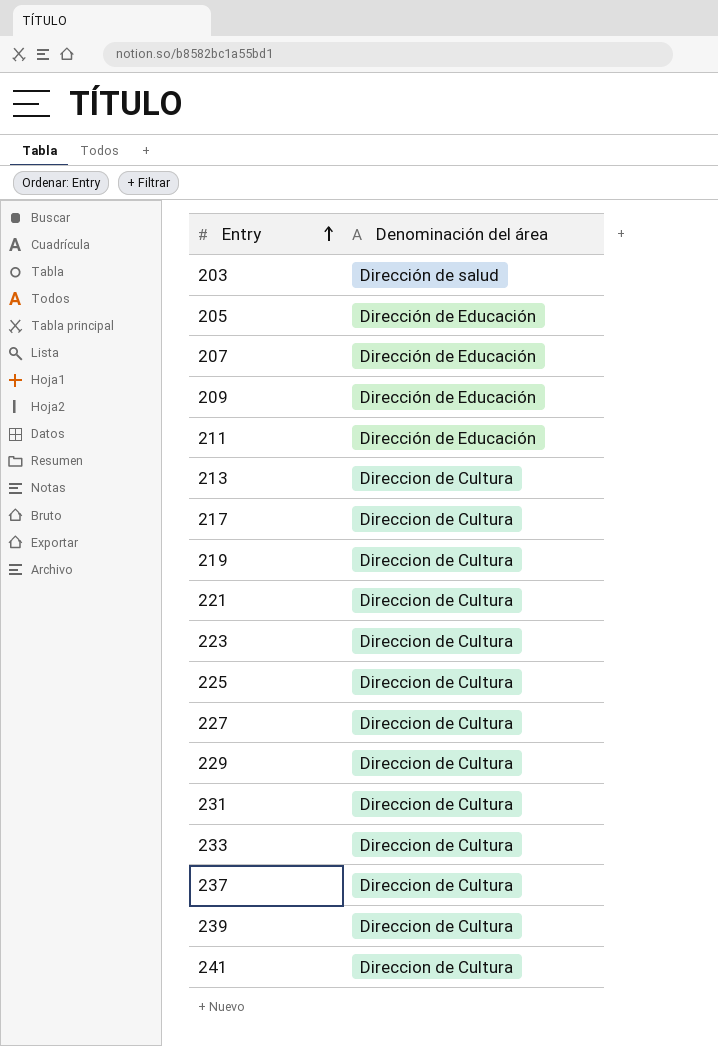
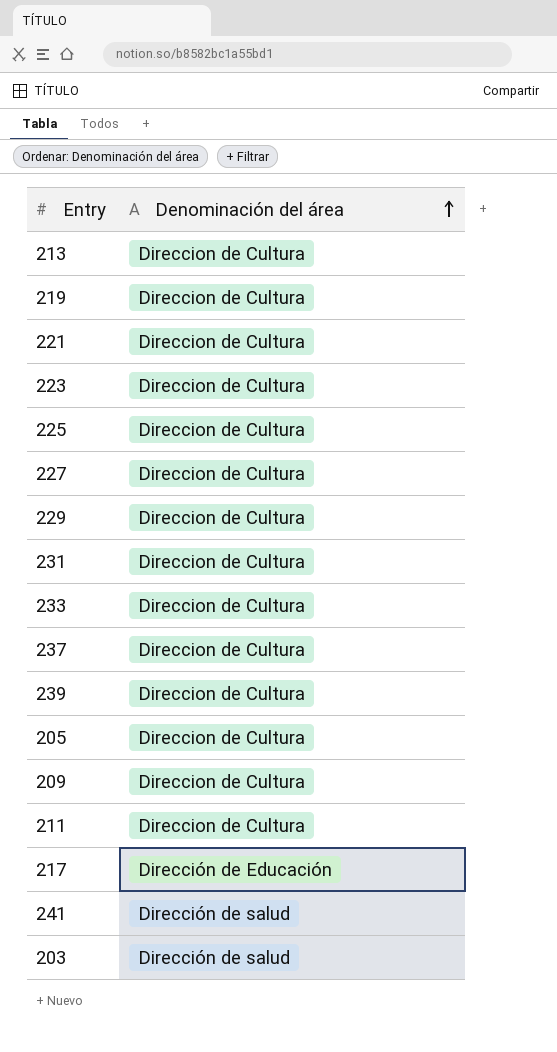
row order: Entry ascending -> Denominación del área ascending
row 207: Dirección de Educación -> none
205 | Denominación del área: Dirección de Educación -> Direccion de Cultura
209 | Denominación del área: Dirección de Educación -> Direccion de Cultura
211 | Denominación del área: Dirección de Educación -> Direccion de Cultura
217 | Denominación del área: Direccion de Cultura -> Dirección de Educación
241 | Denominación del área: Direccion de Cultura -> Dirección de salud

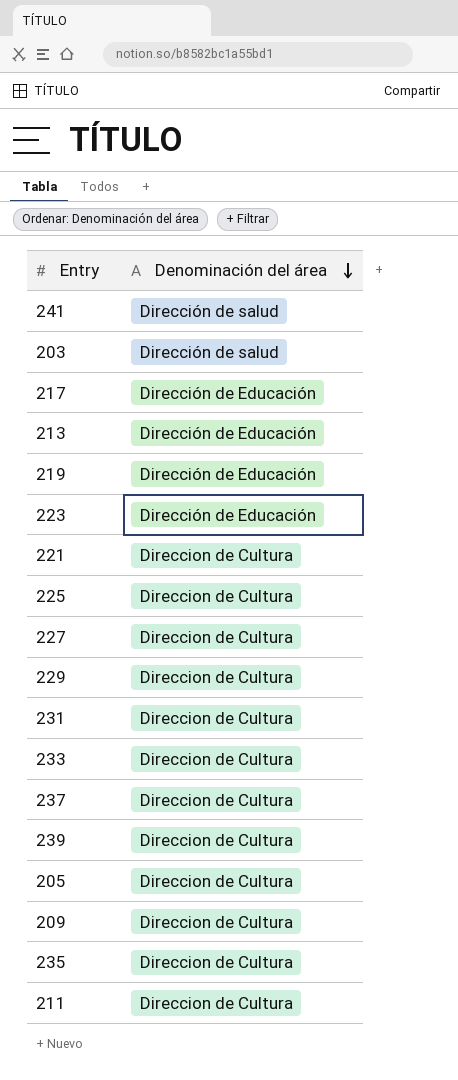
row order: Denominación del área ascending -> Denominación del área descending
213 | Denominación del área: Direccion de Cultura -> Dirección de Educación
219 | Denominación del área: Direccion de Cultura -> Dirección de Educación
223 | Denominación del área: Direccion de Cultura -> Dirección de Educación
row 235: none -> Direccion de Cultura

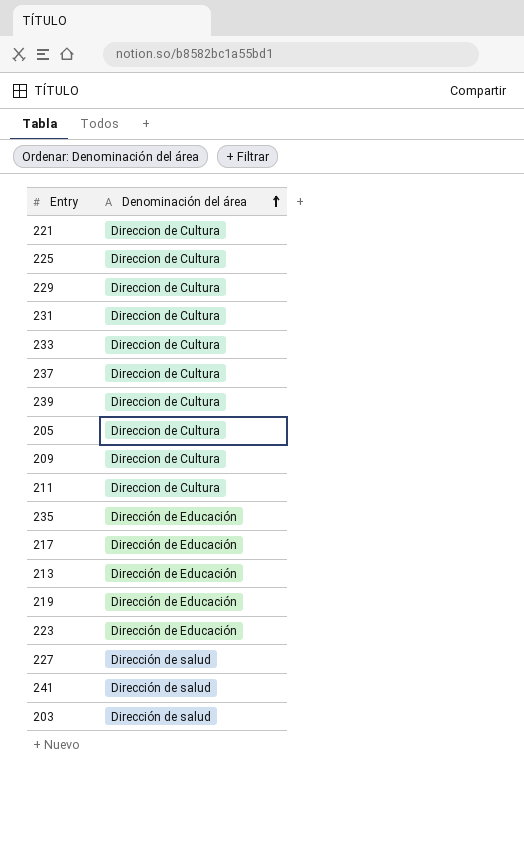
row order: Denominación del área descending -> Denominación del área ascending
235 | Denominación del área: Direccion de Cultura -> Dirección de Educación
227 | Denominación del área: Direccion de Cultura -> Dirección de salud

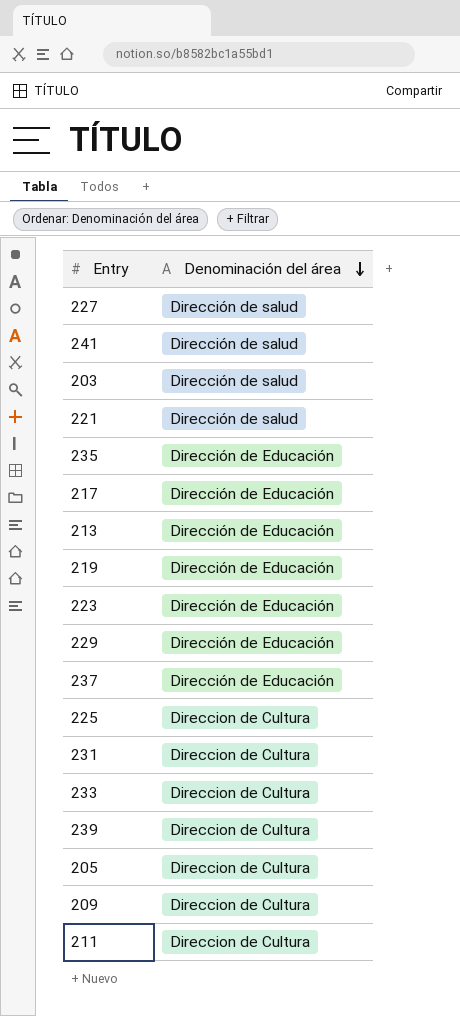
row order: Denominación del área ascending -> Denominación del área descending
221 | Denominación del área: Direccion de Cultura -> Dirección de salud
229 | Denominación del área: Direccion de Cultura -> Dirección de Educación
237 | Denominación del área: Direccion de Cultura -> Dirección de Educación

